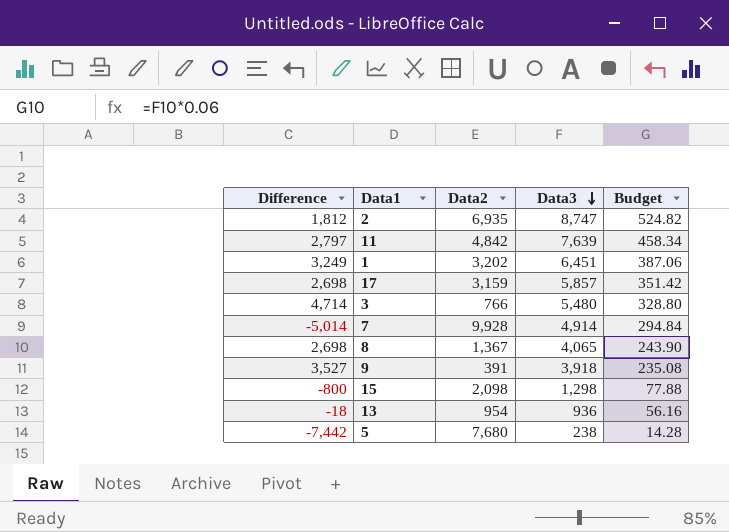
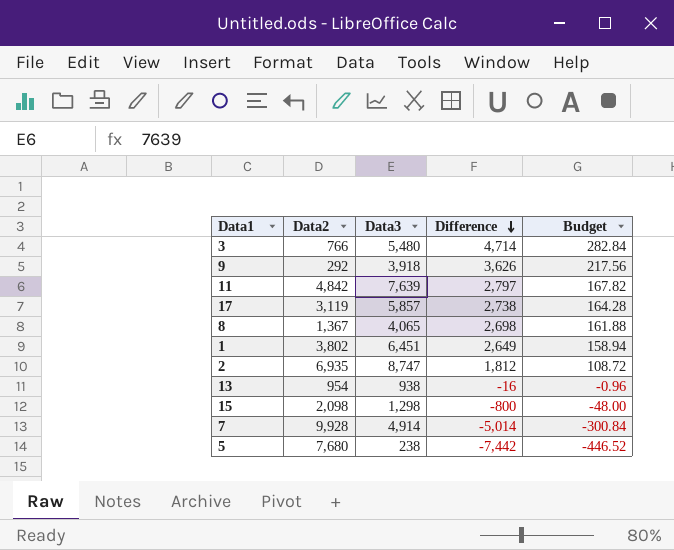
row order: Data3 descending -> Difference descending
column Difference | position: 1 -> 4
column Budget | formula: [Data3] * 0.06 -> [Difference] * 0.06
9 | Data2: 391 -> 292
9 | Difference: 3,527 -> 3,626
17 | Data2: 3,159 -> 3,119
17 | Difference: 2,698 -> 2,738
1 | Data2: 3,202 -> 3,802
1 | Difference: 3,249 -> 2,649
13 | Data3: 936 -> 938
13 | Difference: -18 -> -16

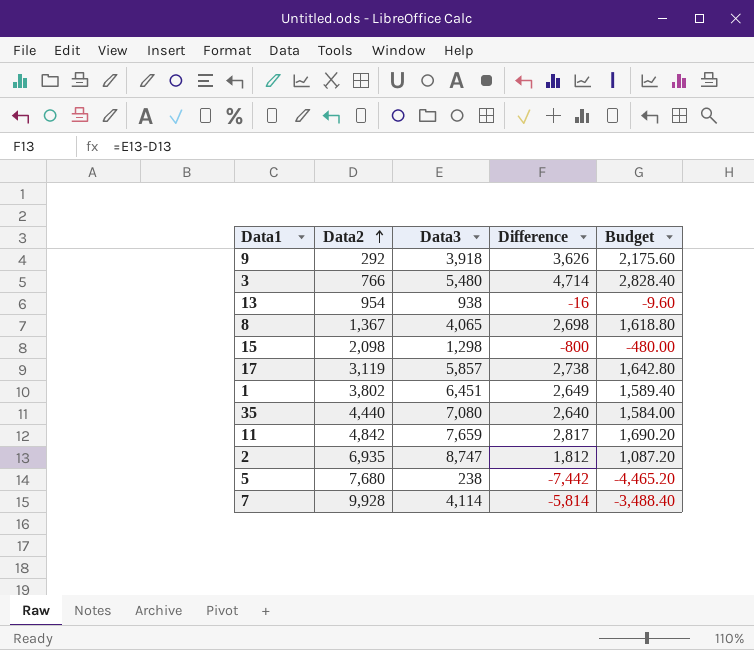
row order: Difference descending -> Data2 ascending
column Budget | formula: [Difference] * 0.06 -> [Difference] * 0.6
row 35: none -> 4,440 | 7,080 | 2,640 | 1,584.00
11 | Data3: 7,639 -> 7,659
11 | Difference: 2,797 -> 2,817
7 | Data3: 4,914 -> 4,114
7 | Difference: -5,014 -> -5,814

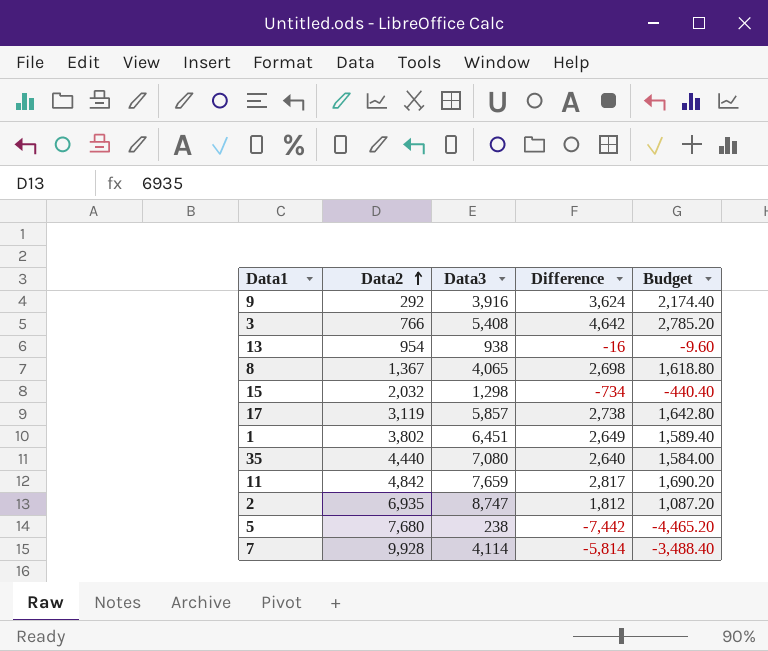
9 | Data3: 3,918 -> 3,916
9 | Difference: 3,626 -> 3,624
9 | Budget: 2,175.60 -> 2,174.40
3 | Data3: 5,480 -> 5,408
3 | Difference: 4,714 -> 4,642
3 | Budget: 2,828.40 -> 2,785.20
15 | Data2: 2,098 -> 2,032
15 | Difference: -800 -> -734
15 | Budget: -480.00 -> -440.40

